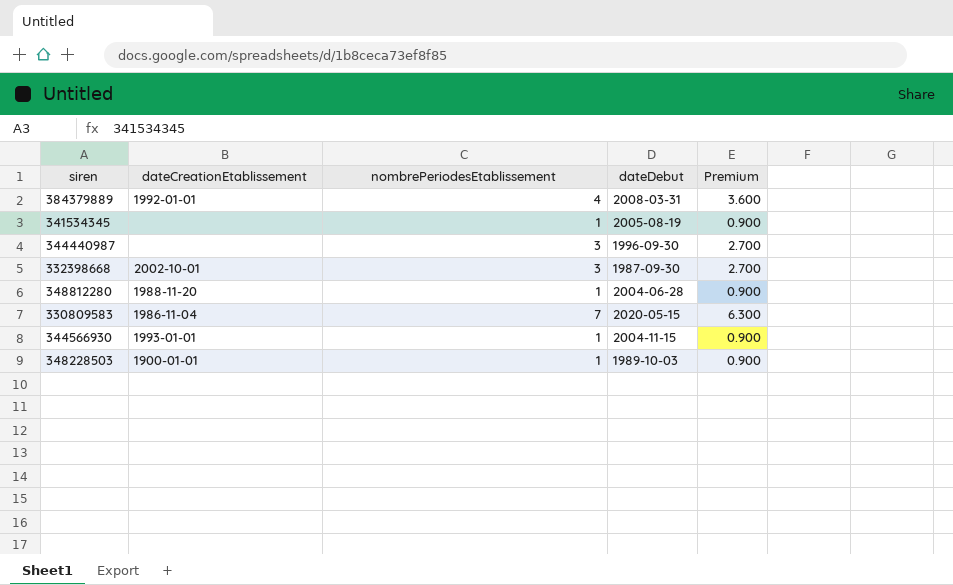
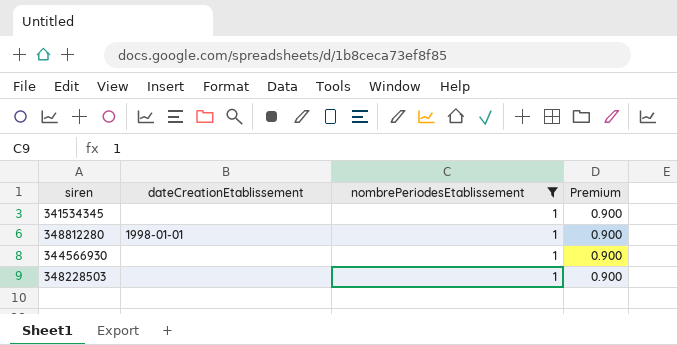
filter: none -> nombrePeriodesEtablissement = 1
column dateDebut | position: 4 -> none
348812280 | dateCreationEtablissement: 1988-11-20 -> 1998-01-01
344566930 | dateCreationEtablissement: 1993-01-01 -> none
348228503 | dateCreationEtablissement: 1900-01-01 -> none

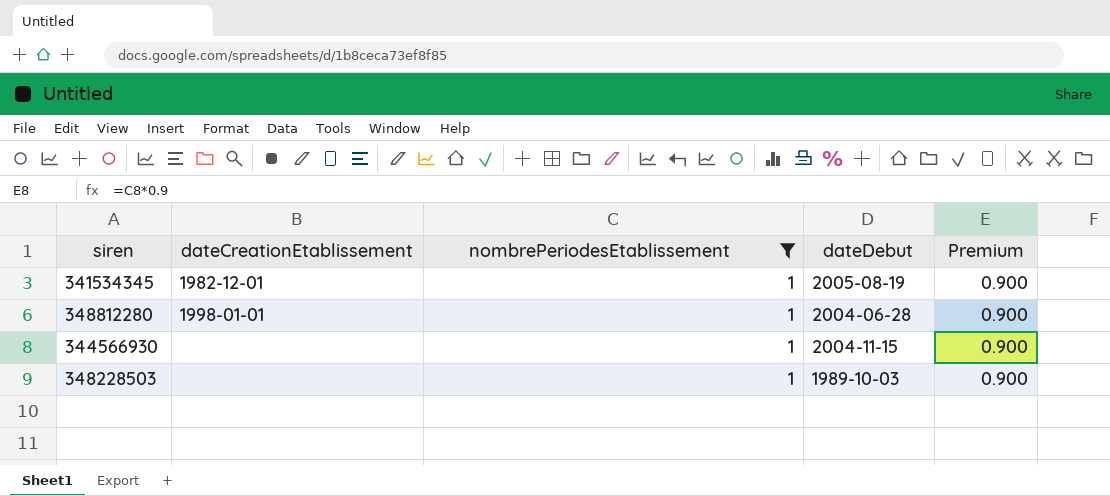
column dateDebut | position: none -> 4
341534345 | dateCreationEtablissement: none -> 1982-12-01

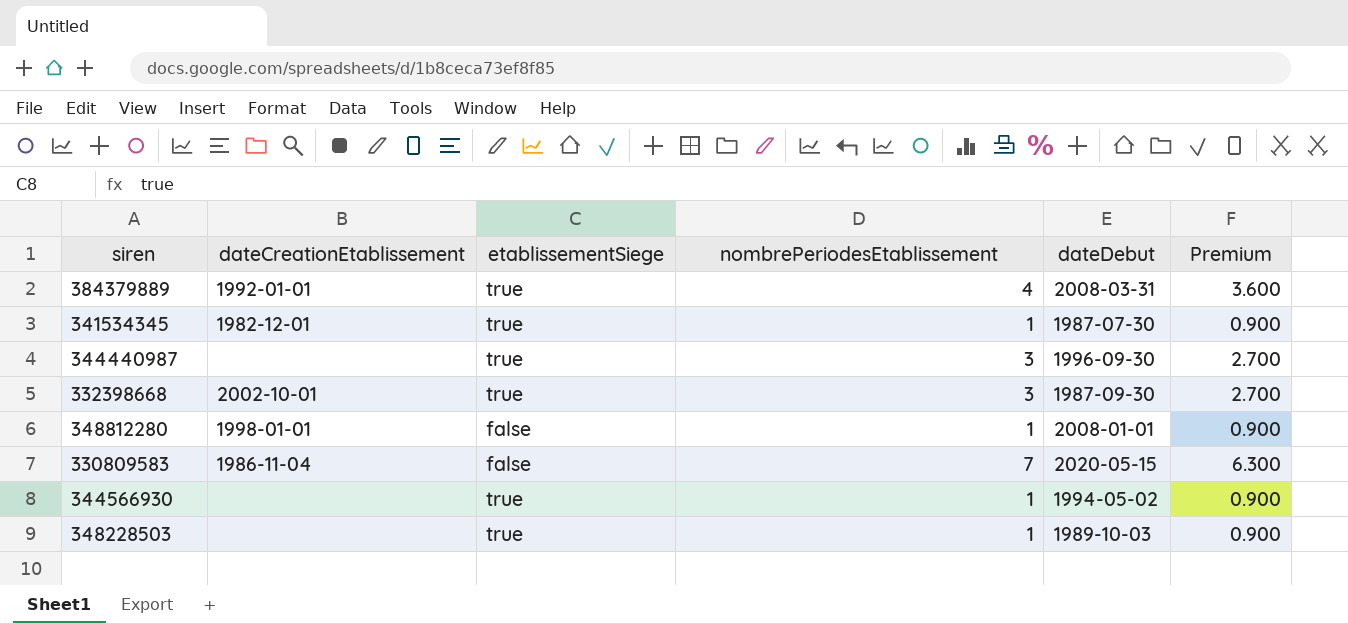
filter: nombrePeriodesEtablissement = 1 -> none
column etablissementSiege | position: none -> 3
341534345 | dateDebut: 2005-08-19 -> 1987-07-30
348812280 | dateDebut: 2004-06-28 -> 2008-01-01
344566930 | dateDebut: 2004-11-15 -> 1994-05-02

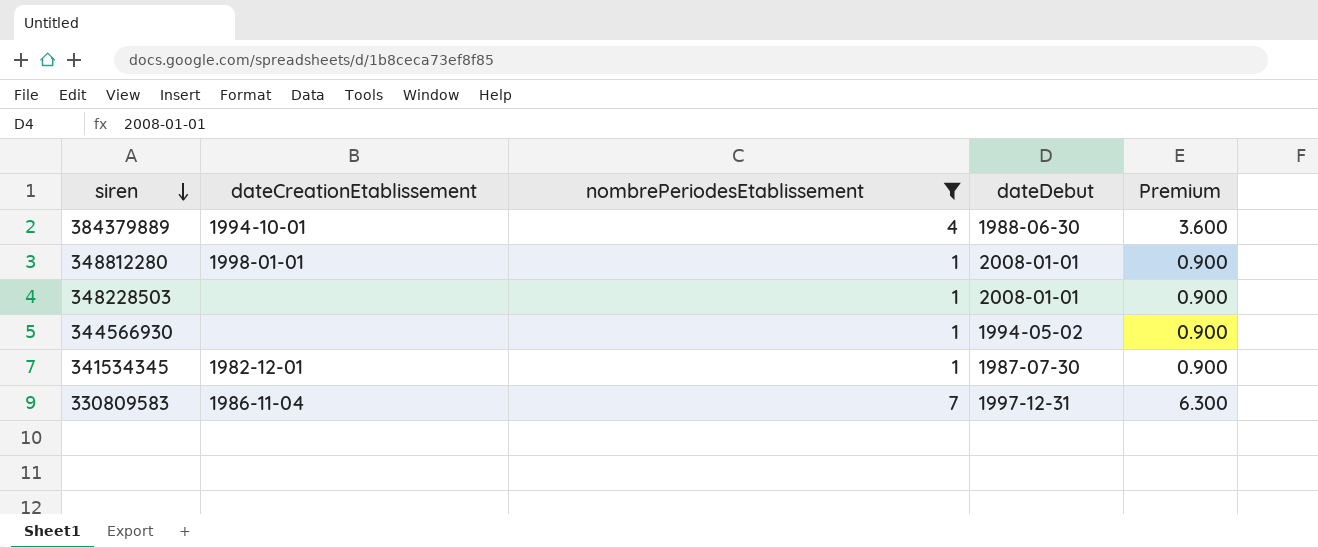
filter: none -> nombrePeriodesEtablissement != 3
row order: none -> siren descending
column etablissementSiege | position: 3 -> none
384379889 | dateCreationEtablissement: 1992-01-01 -> 1994-10-01
384379889 | dateDebut: 2008-03-31 -> 1988-06-30
348228503 | dateDebut: 1989-10-03 -> 2008-01-01
330809583 | dateDebut: 2020-05-15 -> 1997-12-31

